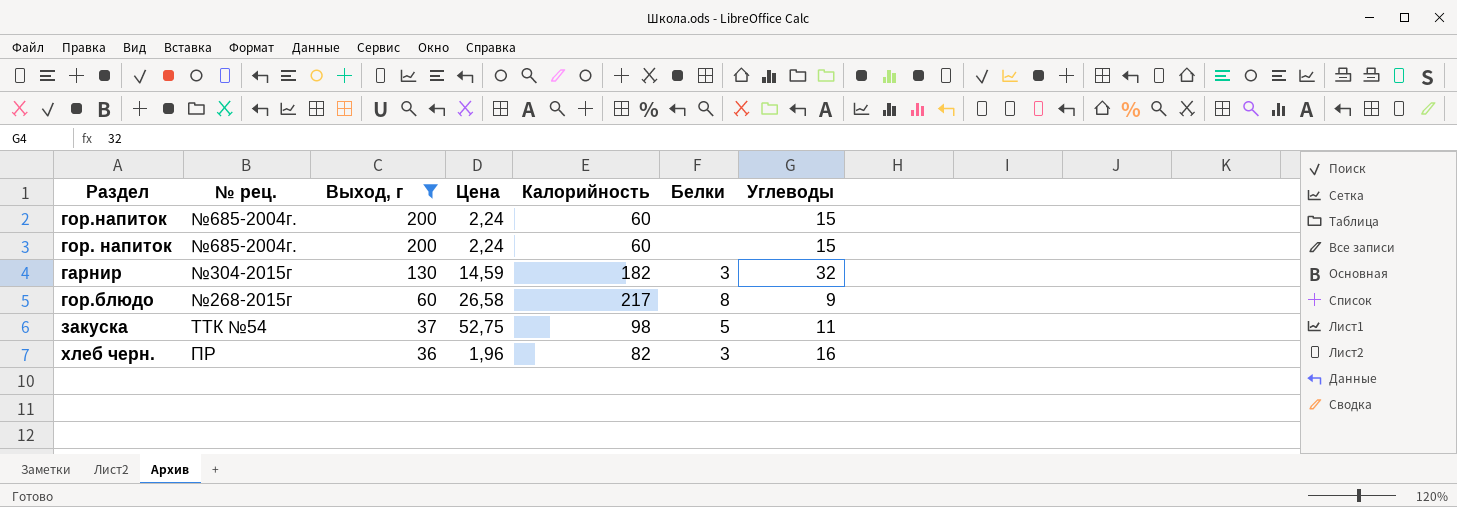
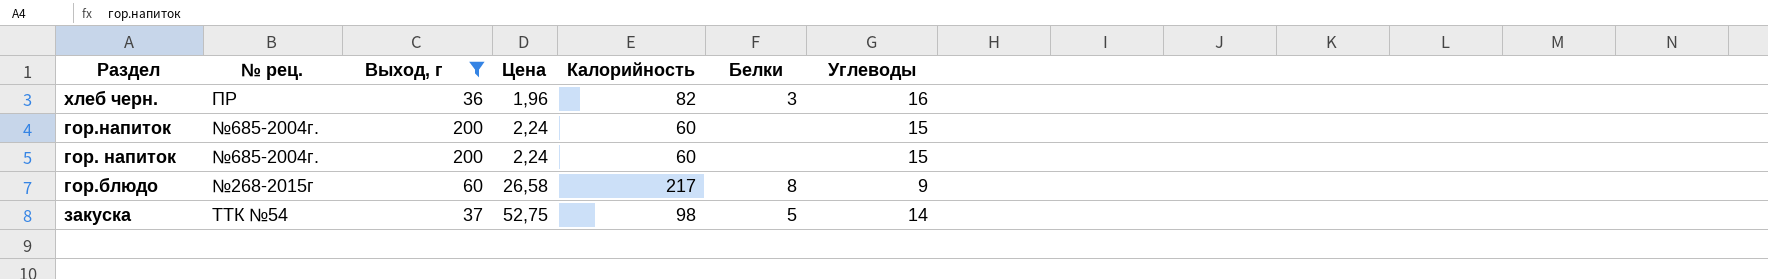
row order: Выход, г descending -> Цена ascending
row гарнир: №304-2015г | 130 | 14,59 | 182 | 3 | 32 -> none
закуска | Углеводы: 11 -> 14

